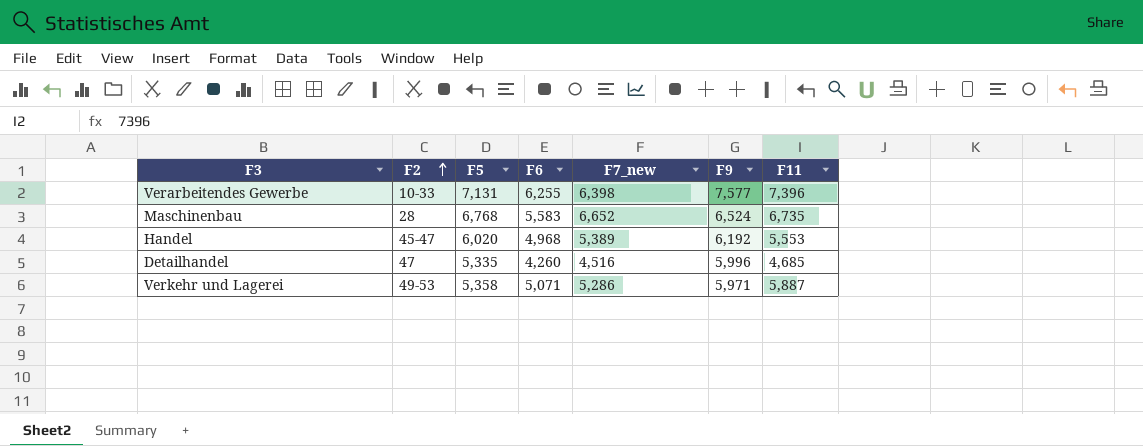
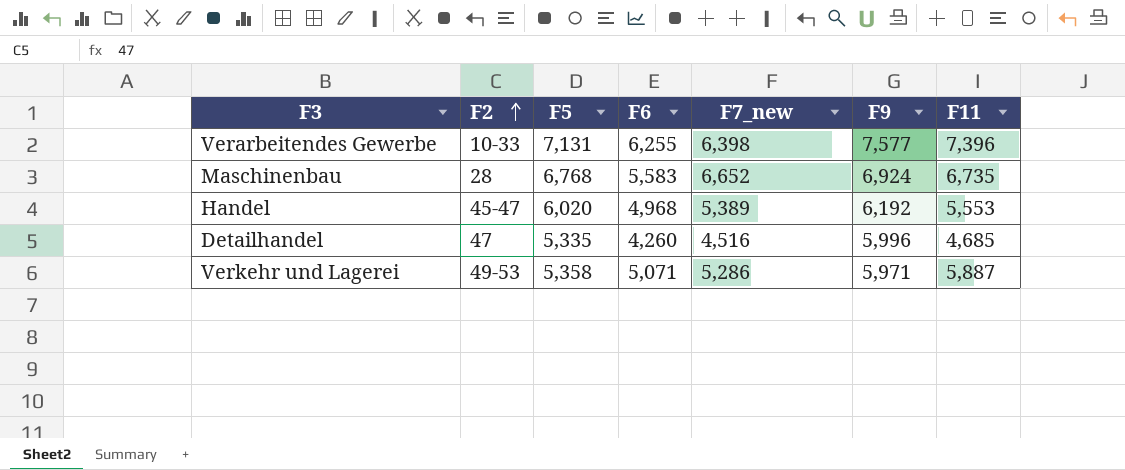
Maschinenbau | F9: 6,524 -> 6,924

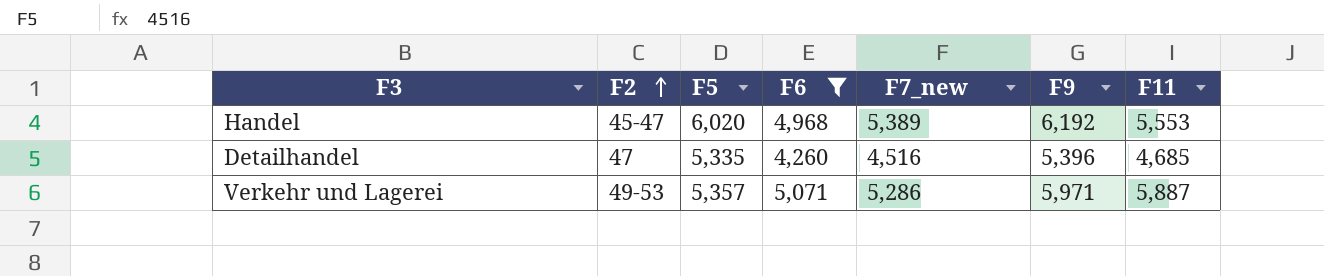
filter: none -> F6 <= 5,071
Detailhandel | F9: 5,996 -> 5,396
Verkehr und Lagerei | F5: 5,358 -> 5,357

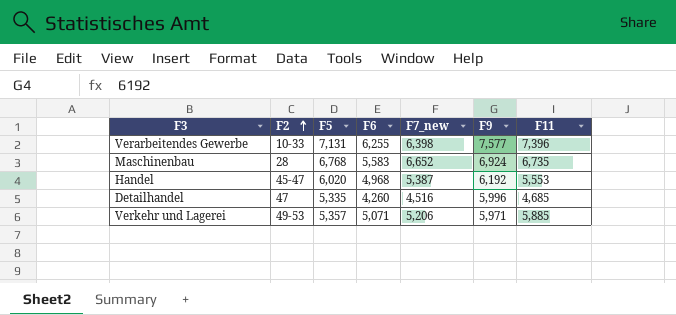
filter: F6 <= 5,071 -> none
Handel | F7_new: 5,389 -> 5,387
Detailhandel | F9: 5,396 -> 5,996
Verkehr und Lagerei | F7_new: 5,286 -> 5,206
Verkehr und Lagerei | F11: 5,887 -> 5,885

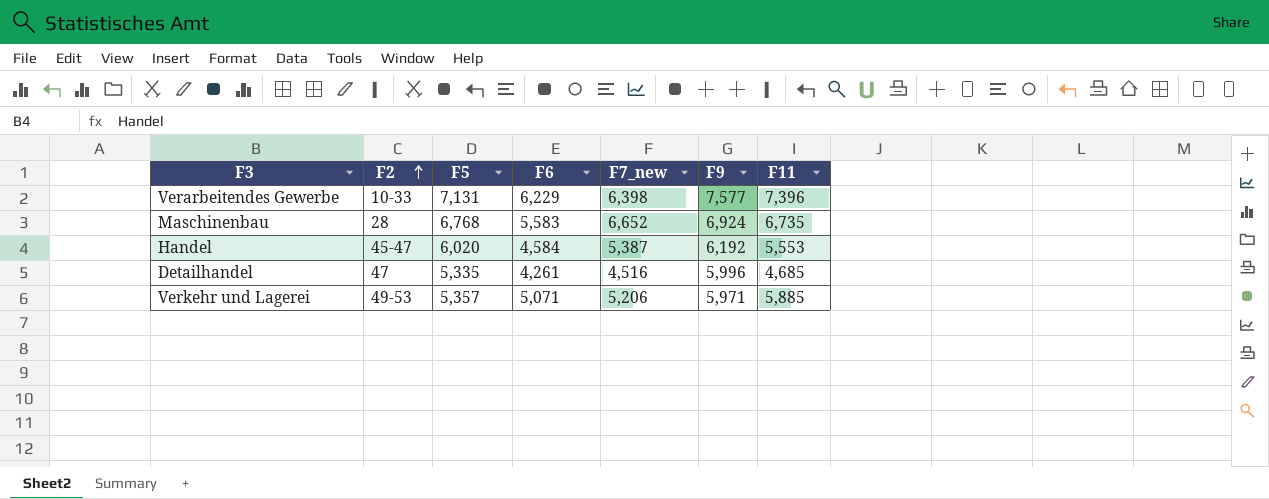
Verarbeitendes Gewerbe | F6: 6,255 -> 6,229
Handel | F6: 4,968 -> 4,584
Detailhandel | F6: 4,260 -> 4,261

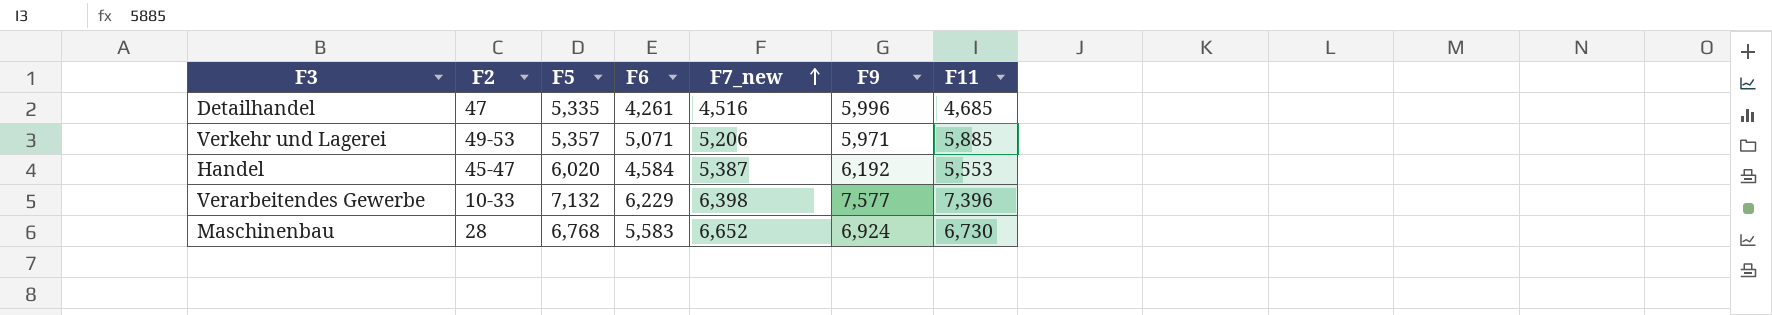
row order: F2 ascending -> F7_new ascending
Verarbeitendes Gewerbe | F5: 7,131 -> 7,132
Maschinenbau | F11: 6,735 -> 6,730

